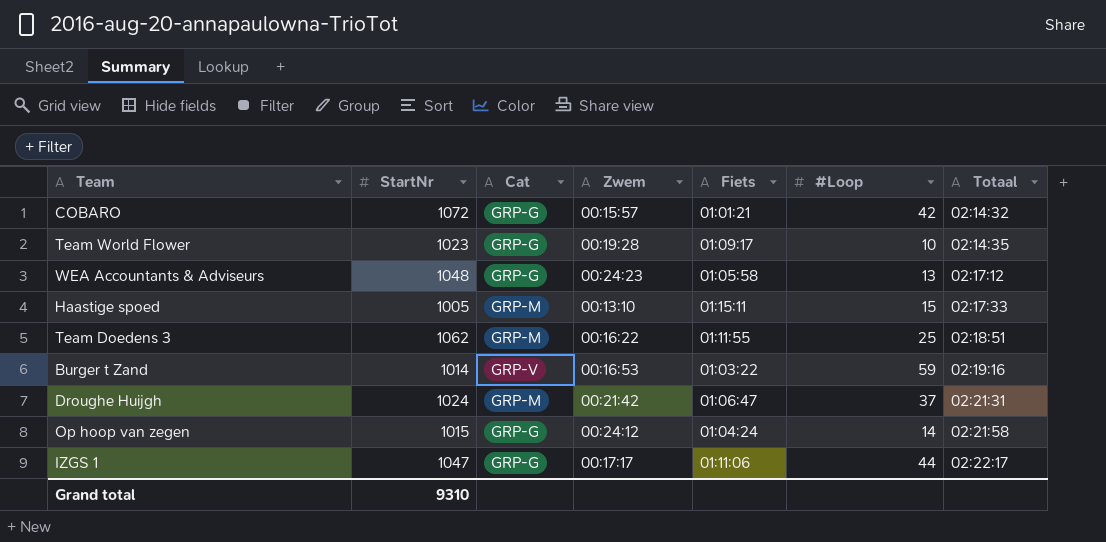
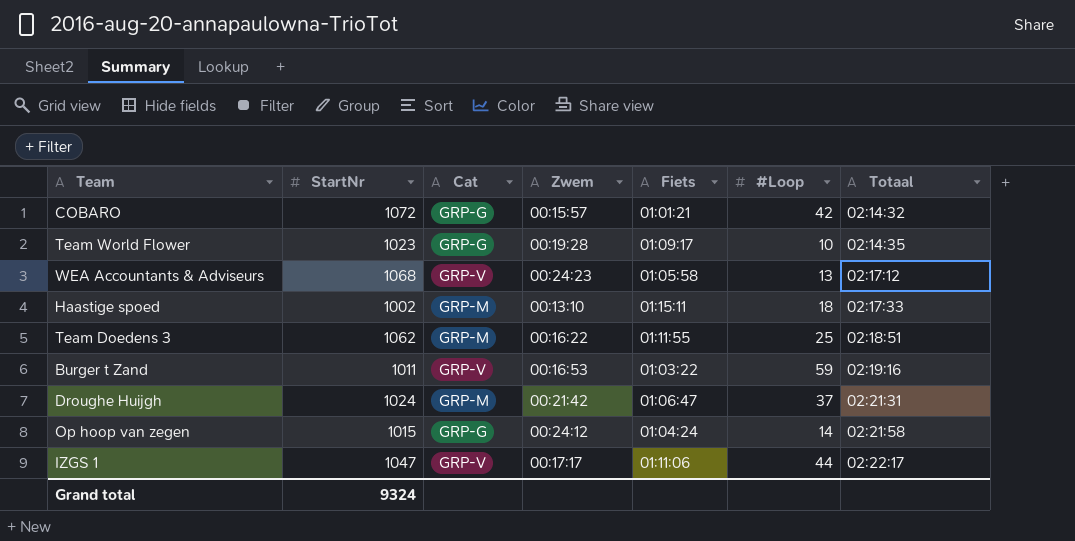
WEA Accountants & Adviseurs | StartNr: 1048 -> 1068
WEA Accountants & Adviseurs | Cat: GRP-G -> GRP-V
Haastige spoed | StartNr: 1005 -> 1002
Haastige spoed | #Loop: 15 -> 18
Burger t Zand | StartNr: 1014 -> 1011
IZGS 1 | Cat: GRP-G -> GRP-V
Grand total | StartNr: 9310 -> 9324

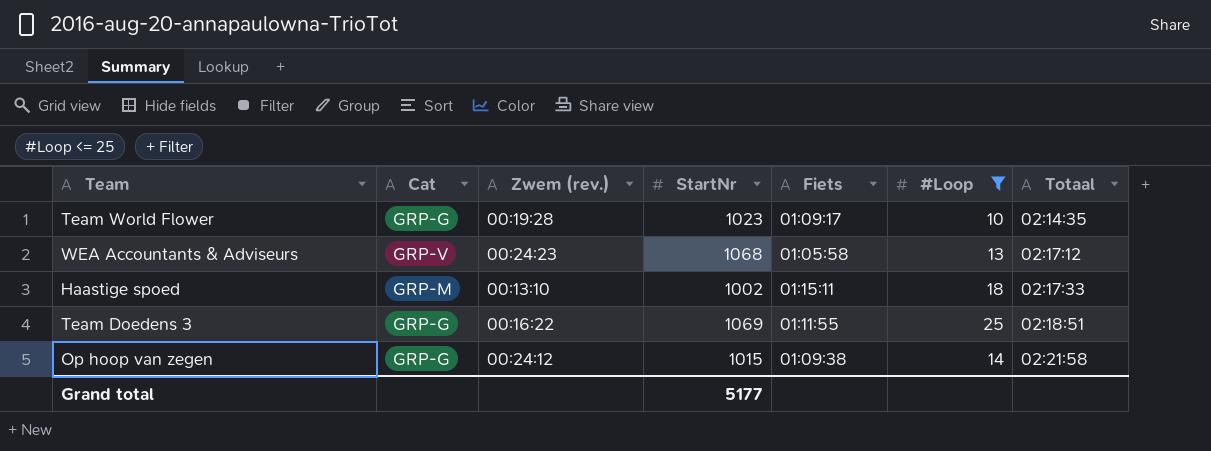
filter: none -> #Loop <= 25
column name: Zwem -> Zwem (rev.)
column StartNr | position: 2 -> 4
Team Doedens 3 | Cat: GRP-M -> GRP-G
Team Doedens 3 | StartNr: 1062 -> 1069
Op hoop van zegen | Fiets: 01:04:24 -> 01:09:38
Grand total | StartNr: 9324 -> 5177

